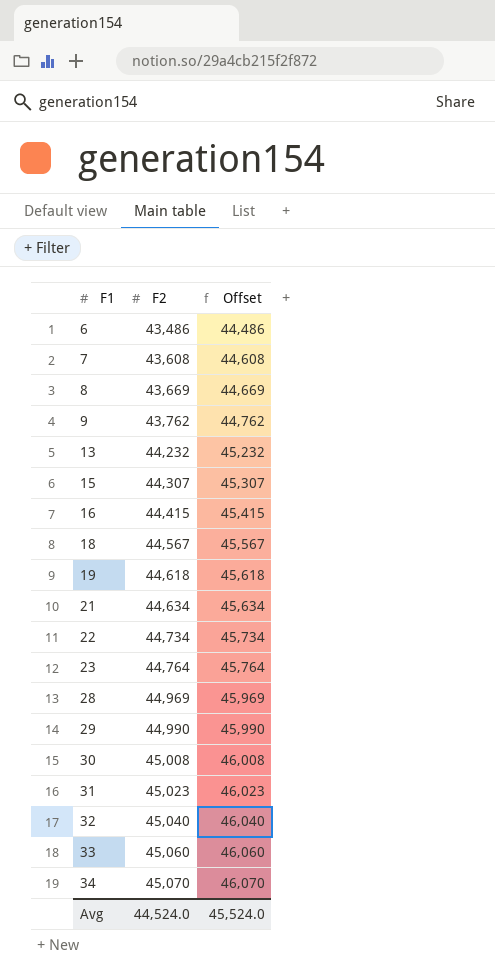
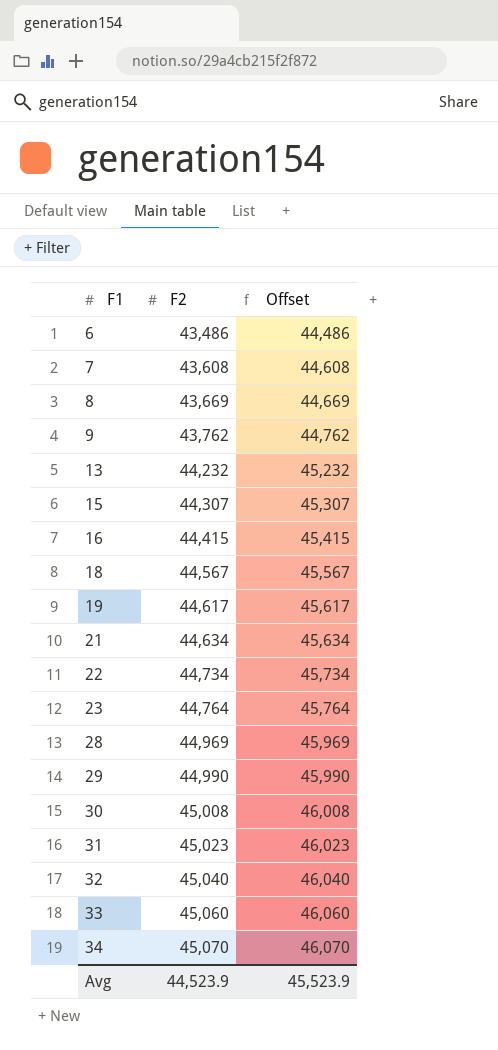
19 | F2: 44,618 -> 44,617
19 | Offset: 45,618 -> 45,617
Avg | F2: 44,524.0 -> 44,523.9
Avg | Offset: 45,524.0 -> 45,523.9

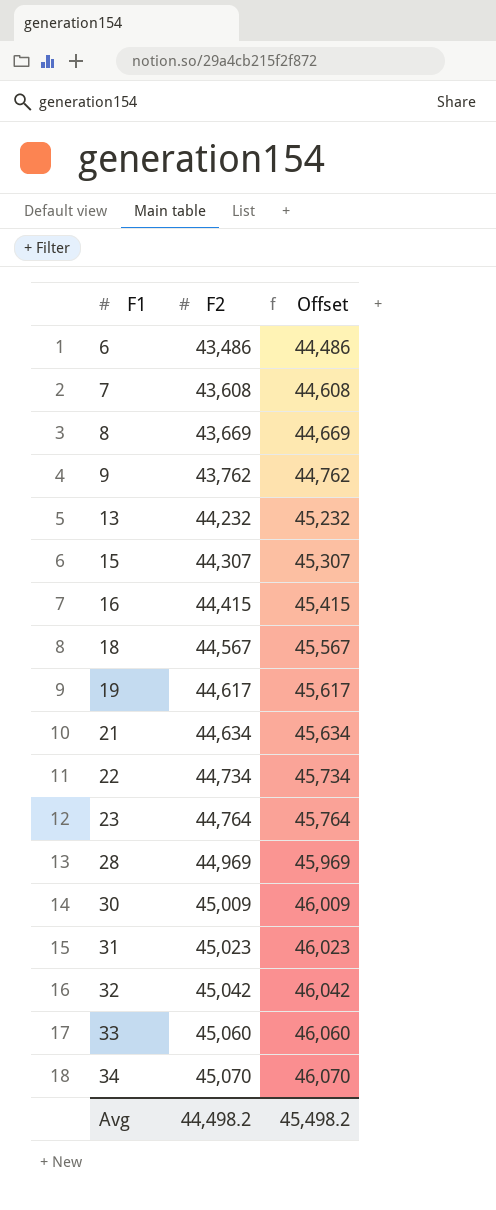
row 29: 44,990 | 45,990 -> none
30 | F2: 45,008 -> 45,009
30 | Offset: 46,008 -> 46,009
32 | F2: 45,040 -> 45,042
32 | Offset: 46,040 -> 46,042
Avg | F2: 44,523.9 -> 44,498.2
Avg | Offset: 45,523.9 -> 45,498.2

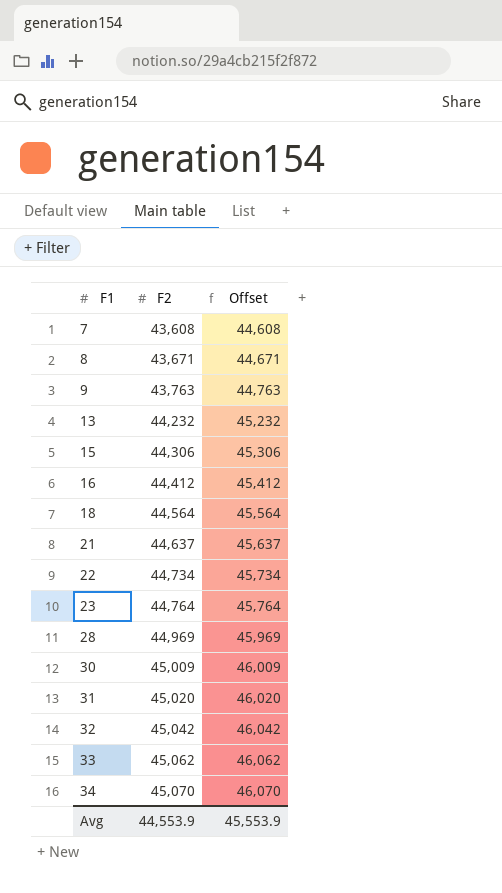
row 6: 43,486 | 44,486 -> none
row 19: 44,617 | 45,617 -> none
8 | F2: 43,669 -> 43,671
8 | Offset: 44,669 -> 44,671
9 | F2: 43,762 -> 43,763
9 | Offset: 44,762 -> 44,763
15 | F2: 44,307 -> 44,306
15 | Offset: 45,307 -> 45,306
16 | F2: 44,415 -> 44,412
16 | Offset: 45,415 -> 45,412
18 | F2: 44,567 -> 44,564
18 | Offset: 45,567 -> 45,564
21 | F2: 44,634 -> 44,637
21 | Offset: 45,634 -> 45,637
31 | F2: 45,023 -> 45,020
31 | Offset: 46,023 -> 46,020
33 | F2: 45,060 -> 45,062
33 | Offset: 46,060 -> 46,062
Avg | F2: 44,498.2 -> 44,553.9
Avg | Offset: 45,498.2 -> 45,553.9

